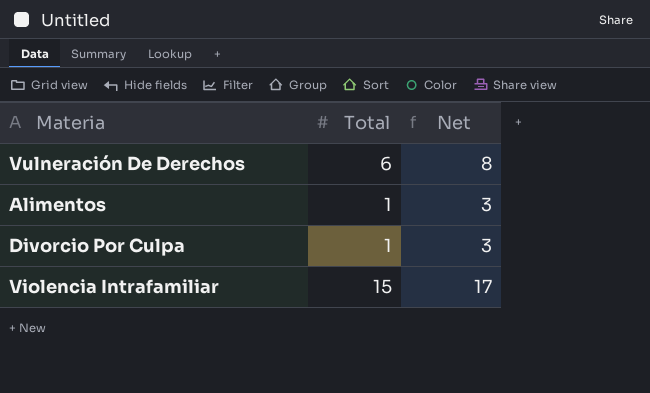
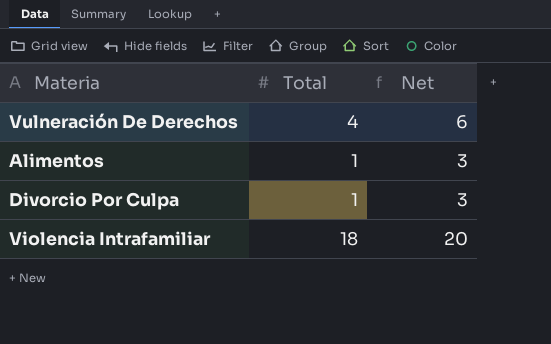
Vulneración De Derechos | Total: 6 -> 4
Vulneración De Derechos | Net: 8 -> 6
Violencia Intrafamiliar | Total: 15 -> 18
Violencia Intrafamiliar | Net: 17 -> 20

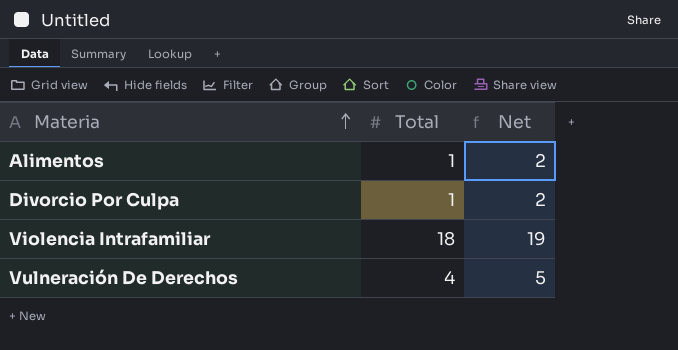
row order: none -> Materia ascending
column Net | formula: [Total] + 2 -> [Total] + 1

